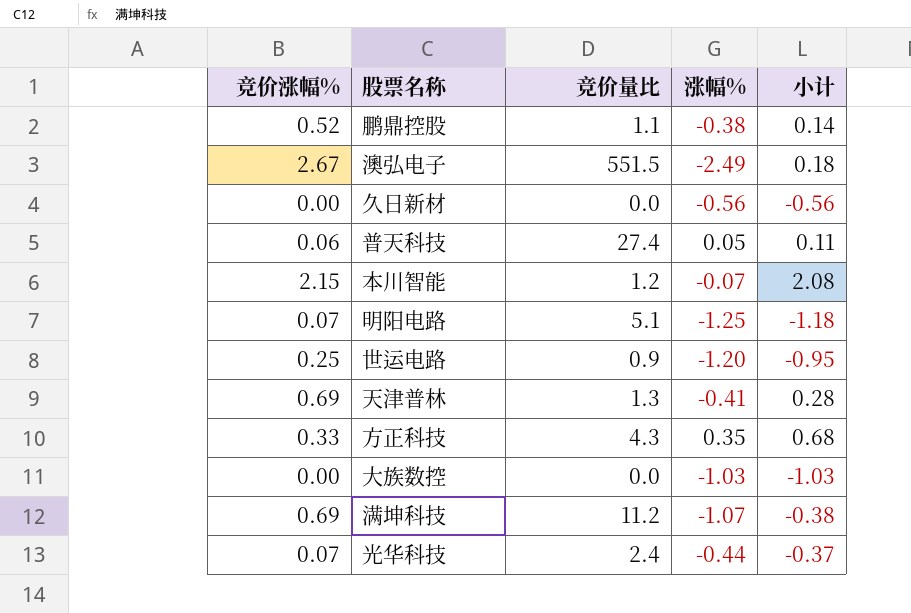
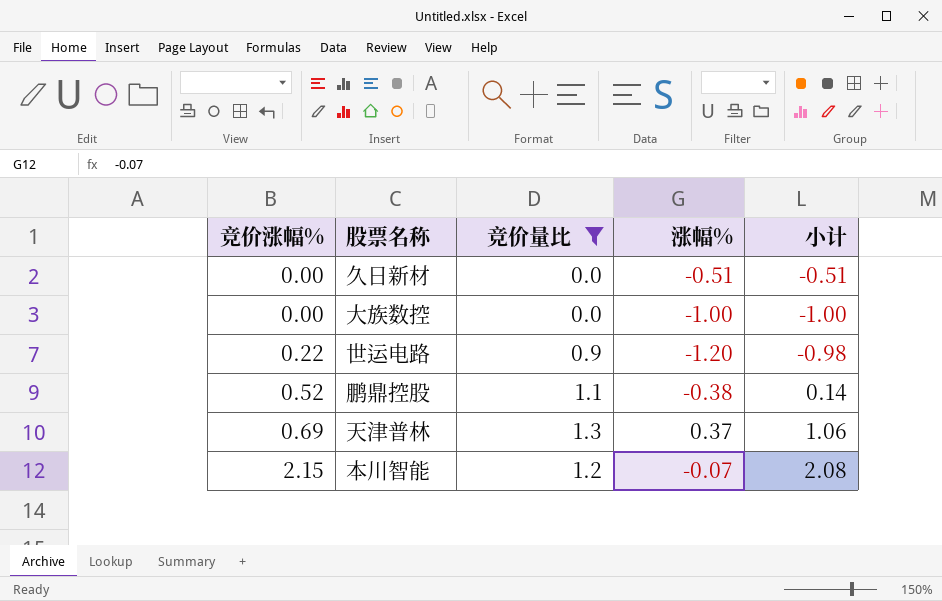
filter: none -> 竞价量比 <= 1.3
row order: none -> 竞价涨幅% ascending
久日新材 | 涨幅%: -0.56 -> -0.51
久日新材 | 小计: -0.56 -> -0.51
大族数控 | 涨幅%: -1.03 -> -1.00
大族数控 | 小计: -1.03 -> -1.00
世运电路 | 竞价涨幅%: 0.25 -> 0.22
世运电路 | 小计: -0.95 -> -0.98
天津普林 | 涨幅%: -0.41 -> 0.37
天津普林 | 小计: 0.28 -> 1.06

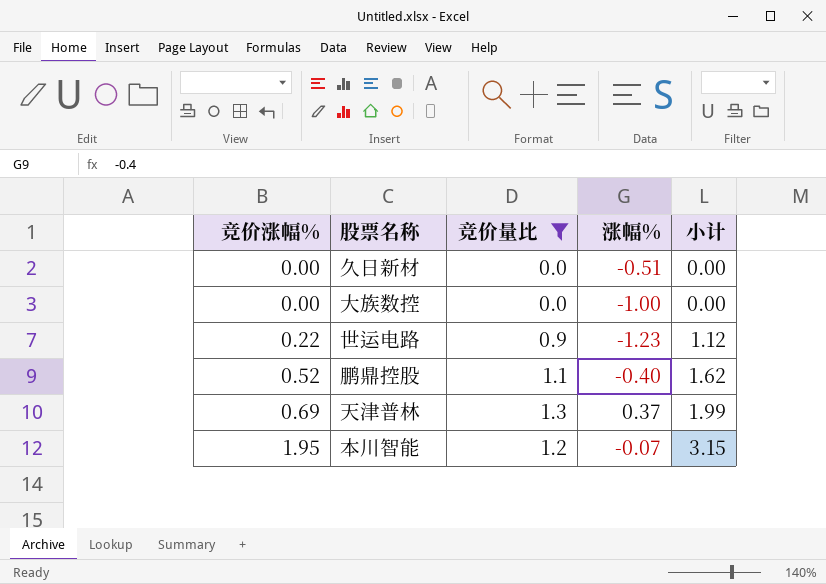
column 小计 | formula: [竞价涨幅%] + [涨幅%] -> [竞价涨幅%] + [竞价量比]
世运电路 | 涨幅%: -1.20 -> -1.23
鹏鼎控股 | 涨幅%: -0.38 -> -0.40
本川智能 | 竞价涨幅%: 2.15 -> 1.95

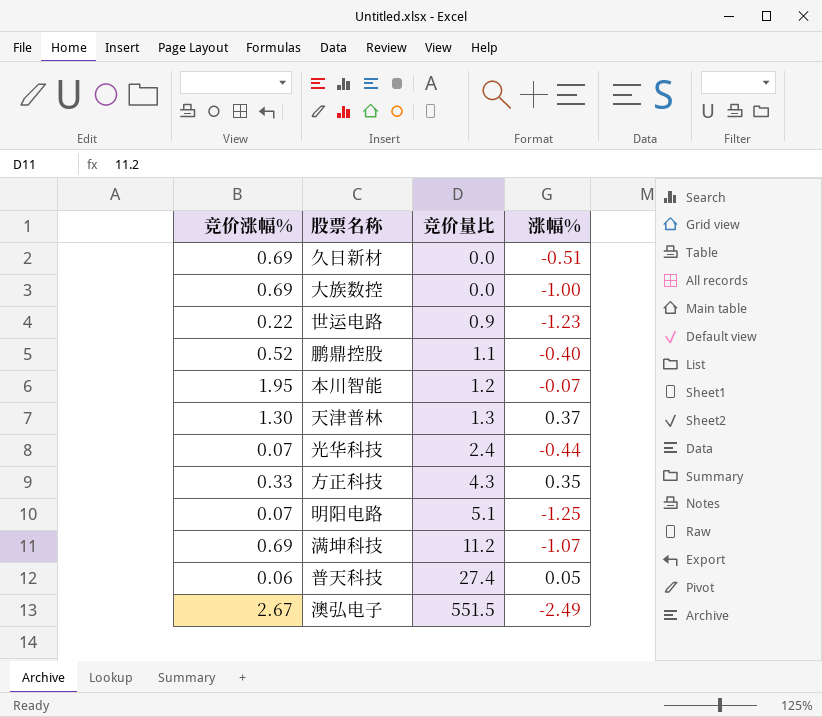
filter: 竞价量比 <= 1.3 -> none
row order: 竞价涨幅% ascending -> 竞价量比 ascending
column 小计 | formula: [竞价涨幅%] + [竞价量比] -> none
久日新材 | 竞价涨幅%: 0.00 -> 0.69
大族数控 | 竞价涨幅%: 0.00 -> 0.69
天津普林 | 竞价涨幅%: 0.69 -> 1.30

